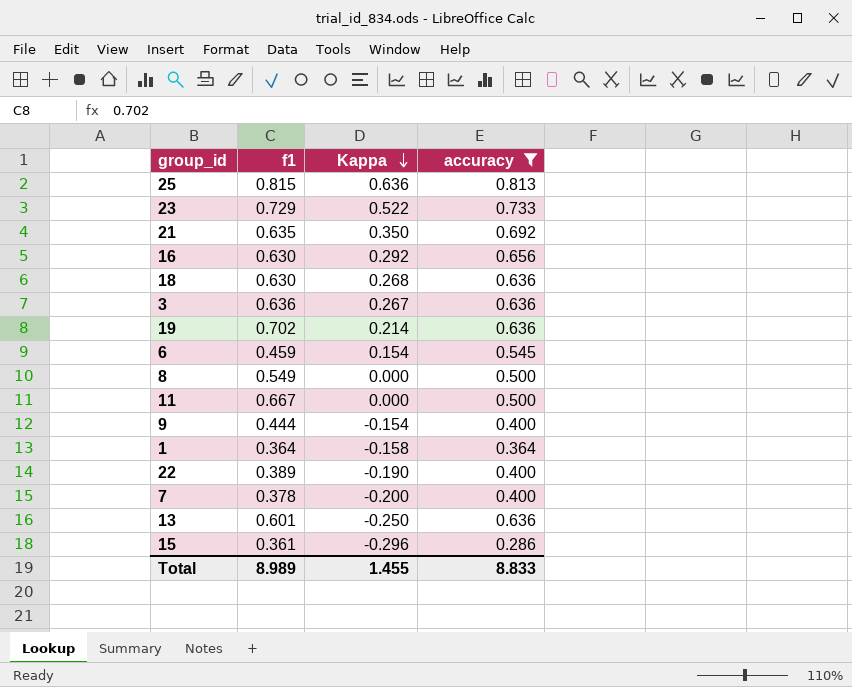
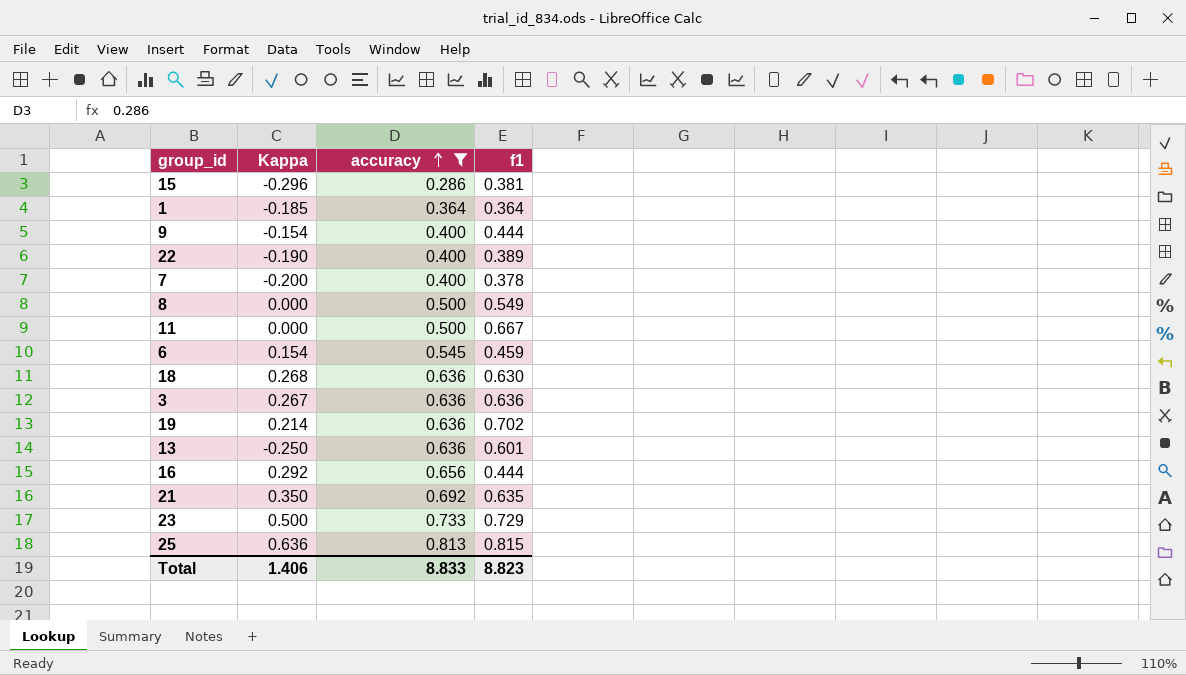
row order: Kappa descending -> accuracy ascending
column f1 | position: 2 -> 4
15 | f1: 0.361 -> 0.381
1 | Kappa: -0.158 -> -0.185
16 | f1: 0.630 -> 0.444
23 | Kappa: 0.522 -> 0.500
Total | Kappa: 1.455 -> 1.406
Total | f1: 8.989 -> 8.823

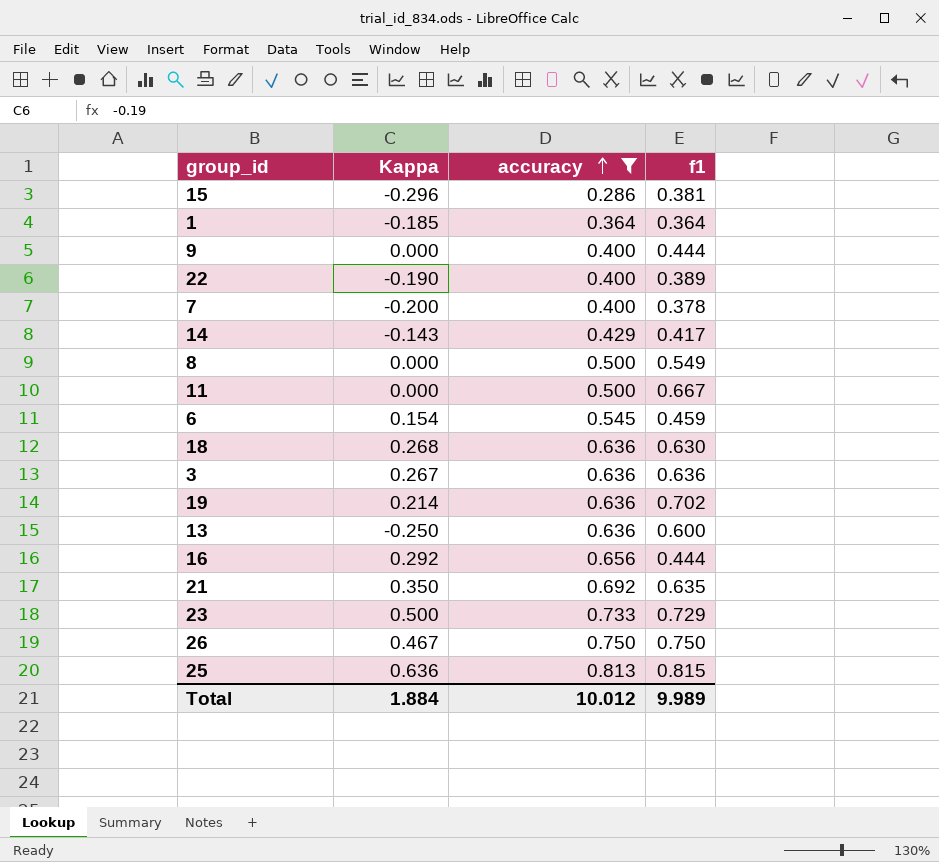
9 | Kappa: -0.154 -> 0.000
row 14: none -> -0.143 | 0.429 | 0.417
13 | f1: 0.601 -> 0.600
row 26: none -> 0.467 | 0.750 | 0.750
Total | Kappa: 1.406 -> 1.884
Total | accuracy: 8.833 -> 10.012
Total | f1: 8.823 -> 9.989

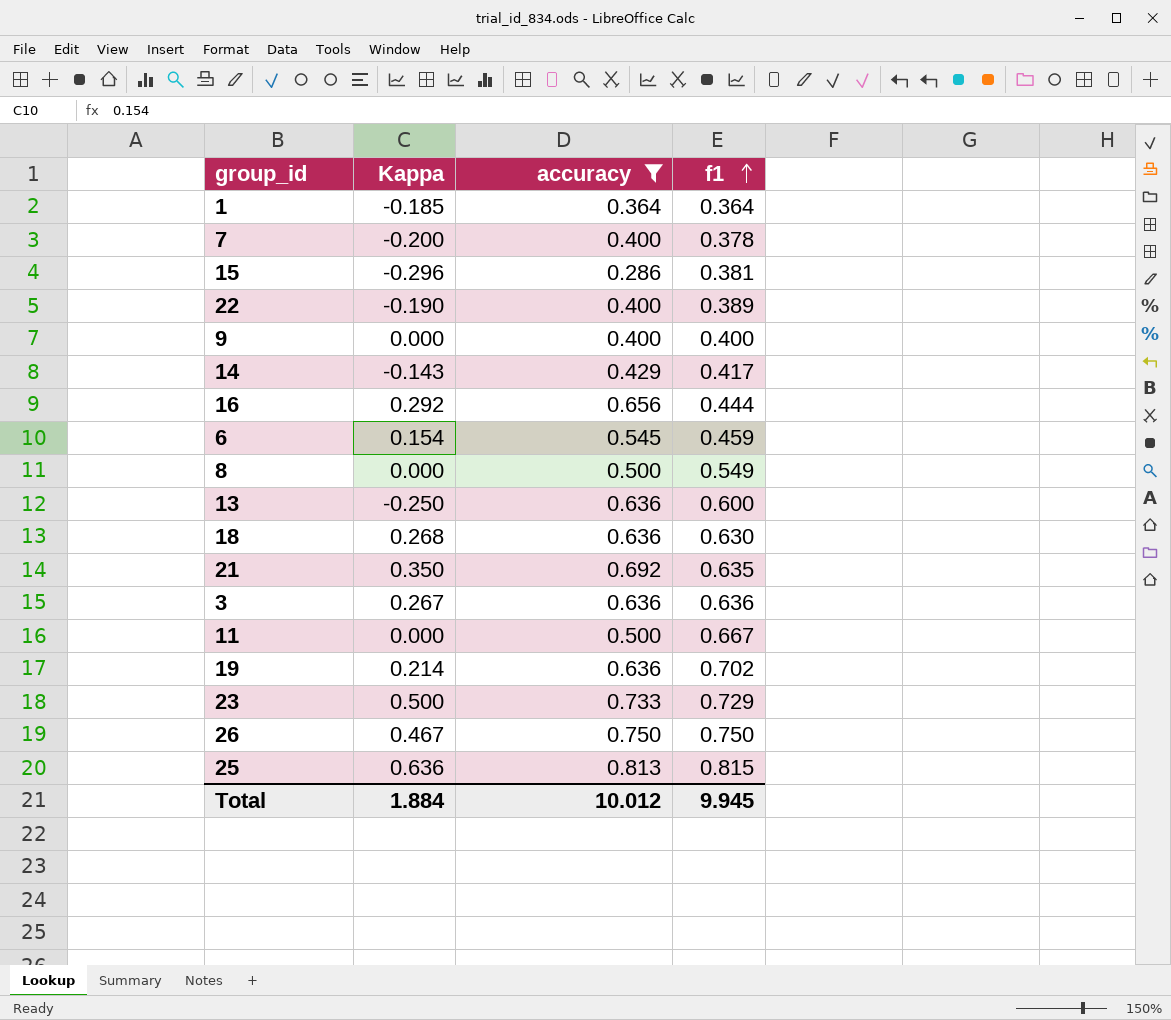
row order: accuracy ascending -> f1 ascending
9 | f1: 0.444 -> 0.400
Total | f1: 9.989 -> 9.945

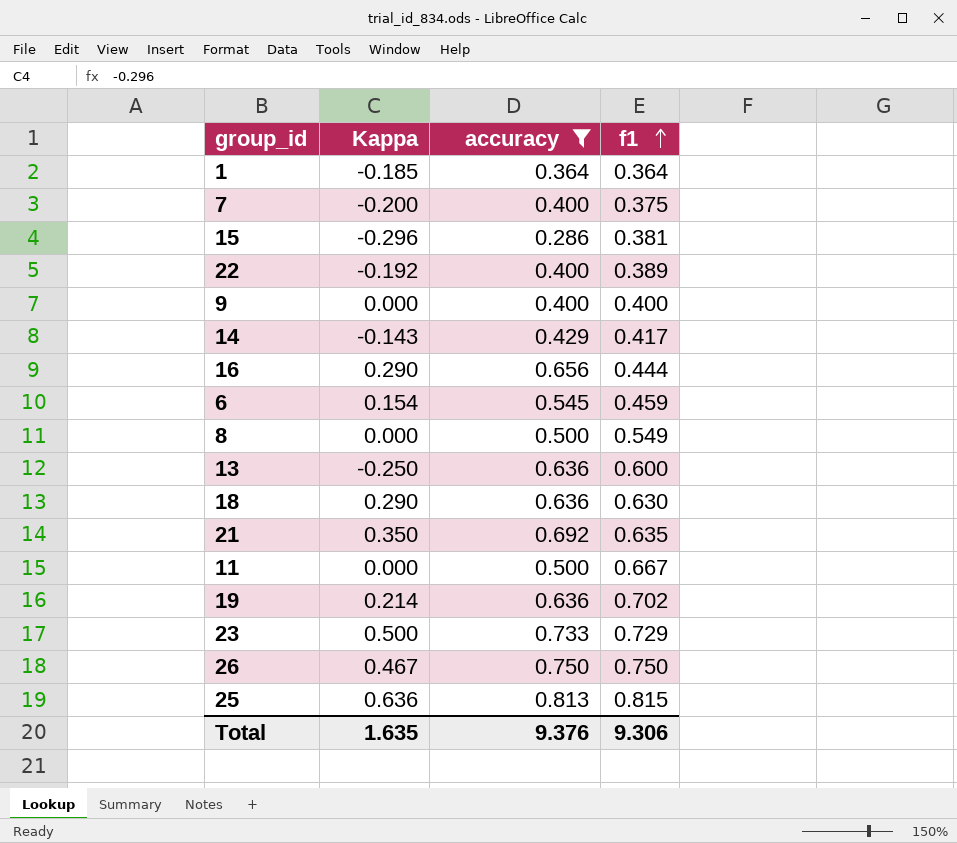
row 3: 0.267 | 0.636 | 0.636 -> none
7 | f1: 0.378 -> 0.375
22 | Kappa: -0.190 -> -0.192
16 | Kappa: 0.292 -> 0.290
18 | Kappa: 0.268 -> 0.290
Total | Kappa: 1.884 -> 1.635
Total | accuracy: 10.012 -> 9.376
Total | f1: 9.945 -> 9.306

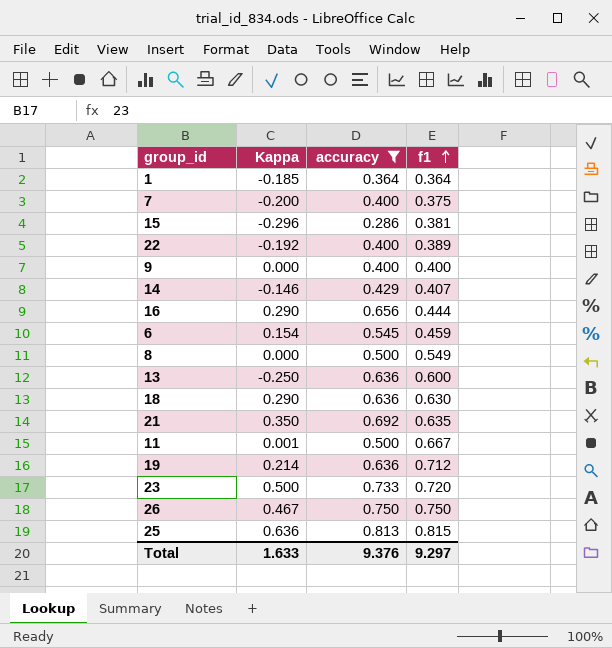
14 | Kappa: -0.143 -> -0.146
14 | f1: 0.417 -> 0.407
11 | Kappa: 0.000 -> 0.001
19 | f1: 0.702 -> 0.712
23 | f1: 0.729 -> 0.720
Total | Kappa: 1.635 -> 1.633
Total | f1: 9.306 -> 9.297

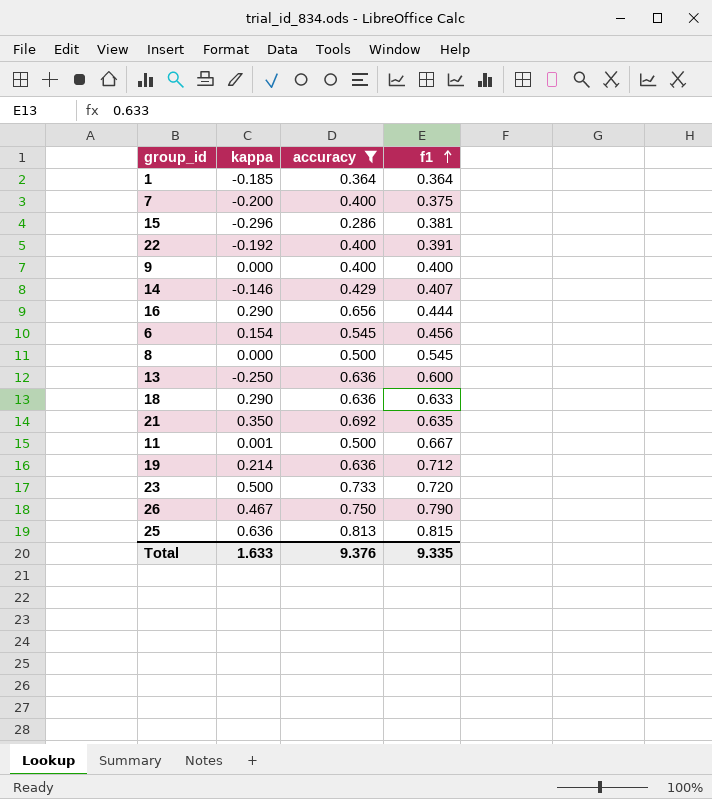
column name: Kappa -> kappa
22 | f1: 0.389 -> 0.391
6 | f1: 0.459 -> 0.456
8 | f1: 0.549 -> 0.545
18 | f1: 0.630 -> 0.633
26 | f1: 0.750 -> 0.790
Total | f1: 9.297 -> 9.335

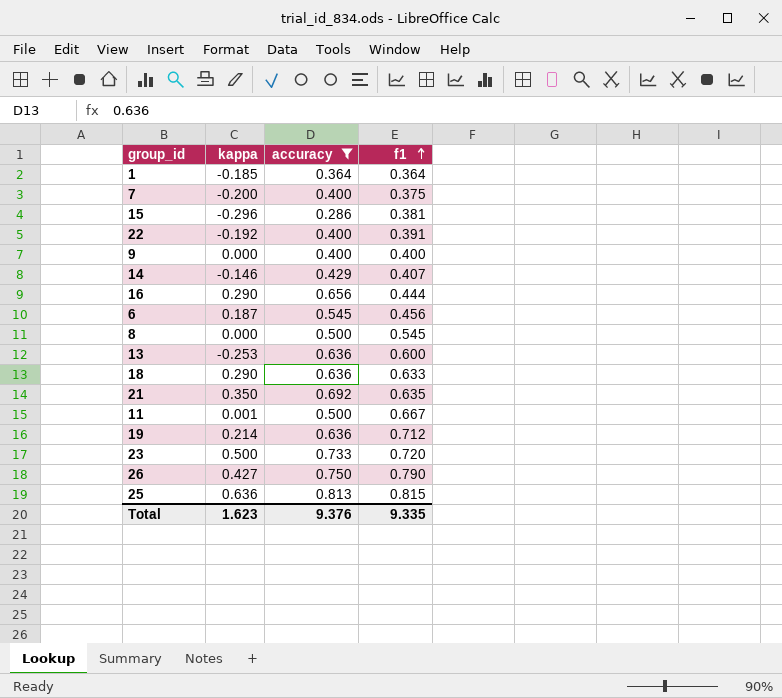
6 | kappa: 0.154 -> 0.187
13 | kappa: -0.250 -> -0.253
26 | kappa: 0.467 -> 0.427
Total | kappa: 1.633 -> 1.623

